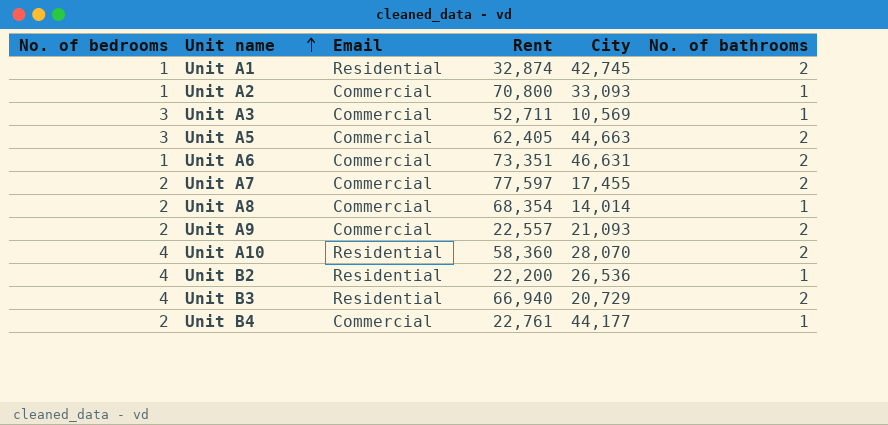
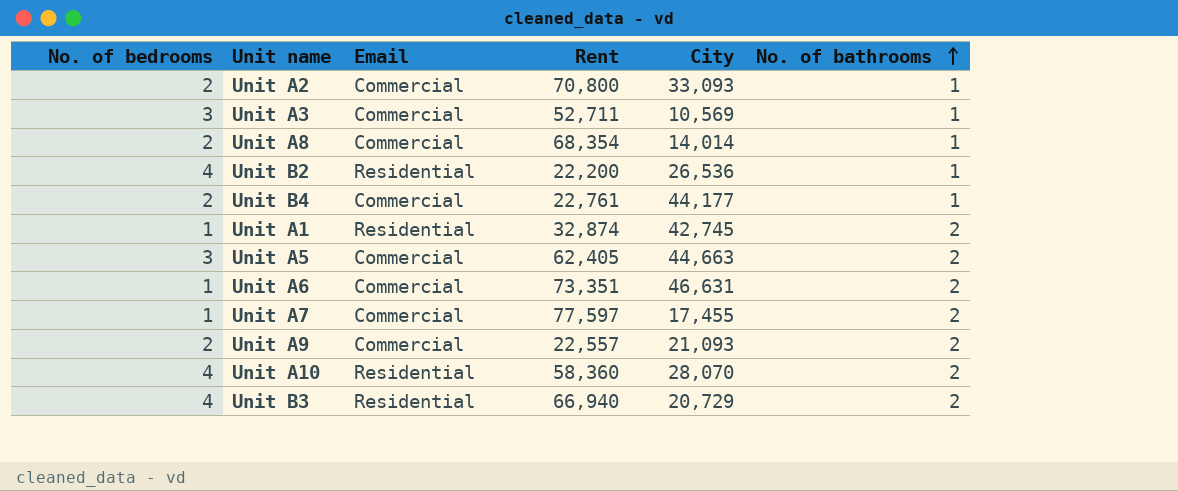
row order: Unit name ascending -> No. of bathrooms ascending
Unit A2 | No. of bedrooms: 1 -> 2
Unit A7 | No. of bedrooms: 2 -> 1

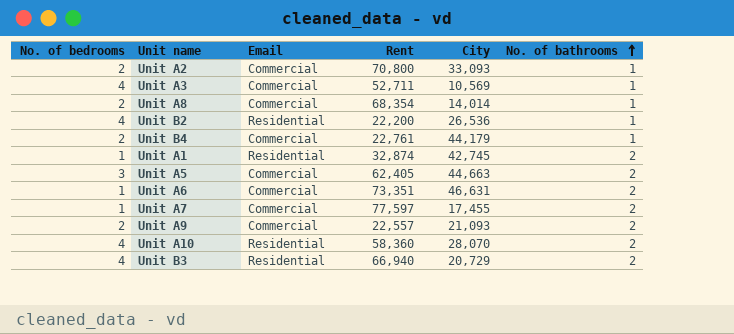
Unit A3 | No. of bedrooms: 3 -> 4
Unit B4 | City: 44,177 -> 44,179

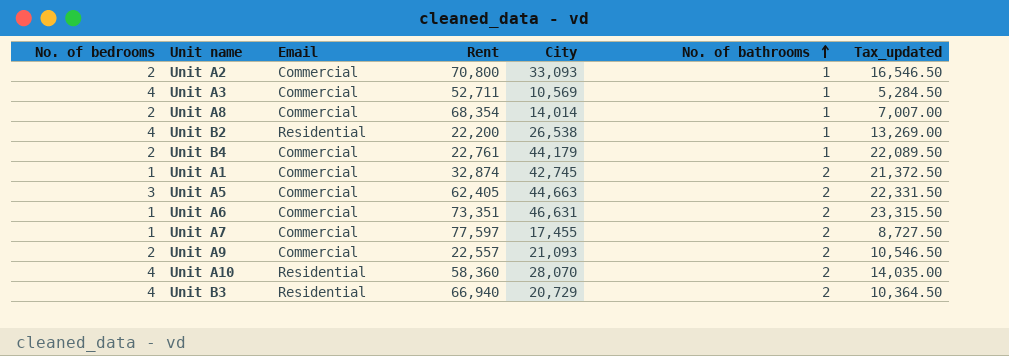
column Tax_updated | formula: none -> [City] * 0.5
Unit B2 | City: 26,536 -> 26,538
Unit A1 | Email: Residential -> Commercial

